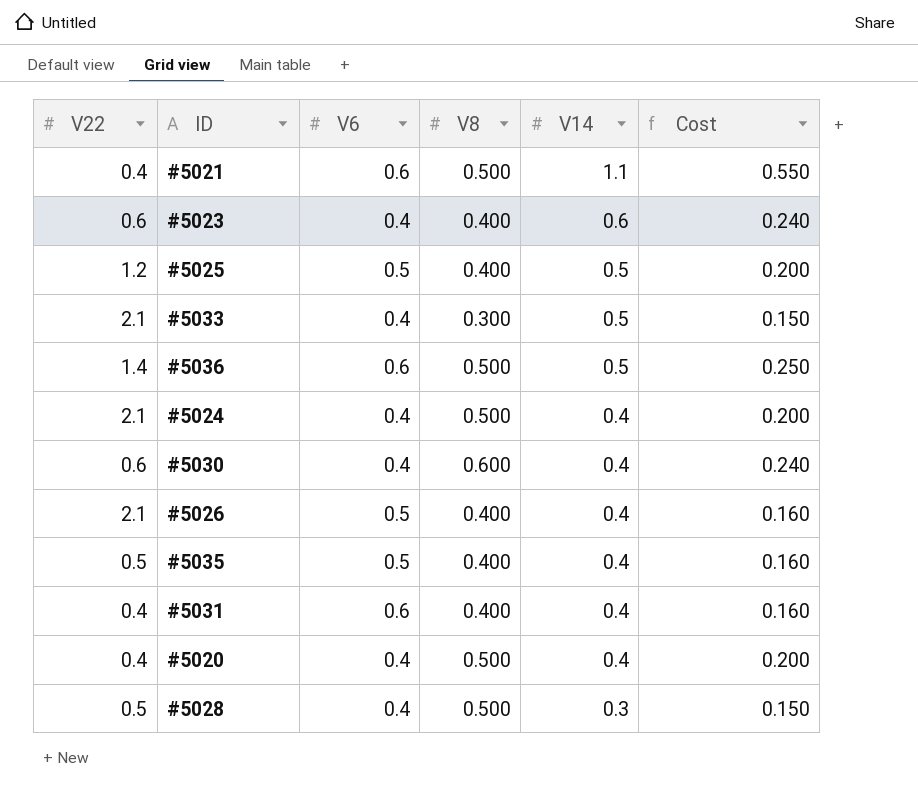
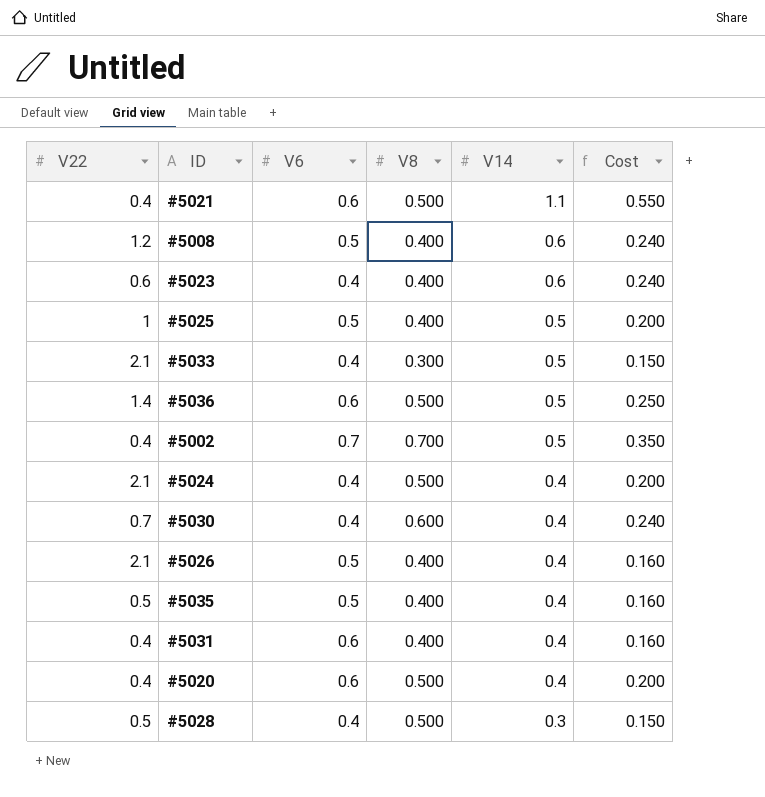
row #5008: none -> 1.2 | 0.5 | 0.400 | 0.6 | 0.240
#5025 | V22: 1.2 -> 1
row #5002: none -> 0.4 | 0.7 | 0.700 | 0.5 | 0.350
#5030 | V22: 0.6 -> 0.7
#5020 | V6: 0.4 -> 0.6

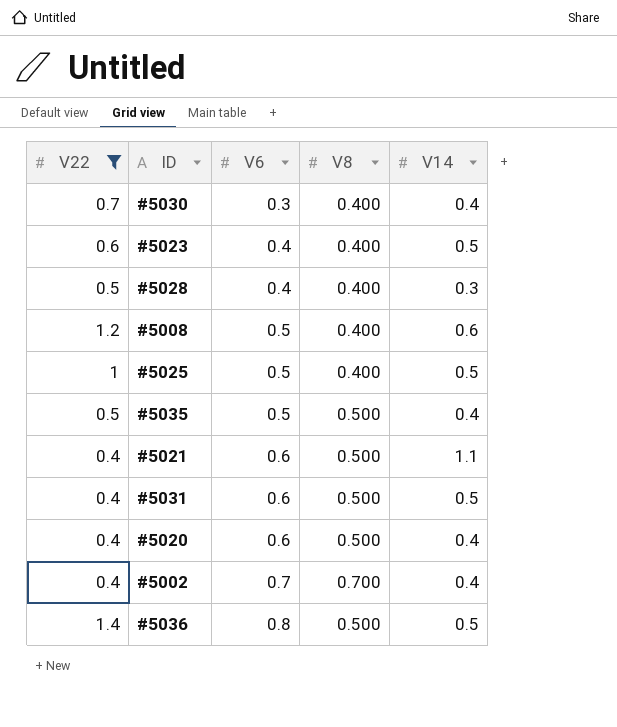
filter: none -> V22 != 2.1
row order: V14 descending -> V6 ascending
column Cost | formula: [V8] * [V14] -> none
#5030 | V6: 0.4 -> 0.3
#5030 | V8: 0.600 -> 0.400
#5023 | V14: 0.6 -> 0.5
#5028 | V8: 0.500 -> 0.400
#5035 | V8: 0.400 -> 0.500
#5031 | V8: 0.400 -> 0.500
#5031 | V14: 0.4 -> 0.5
#5002 | V14: 0.5 -> 0.4
#5036 | V6: 0.6 -> 0.8

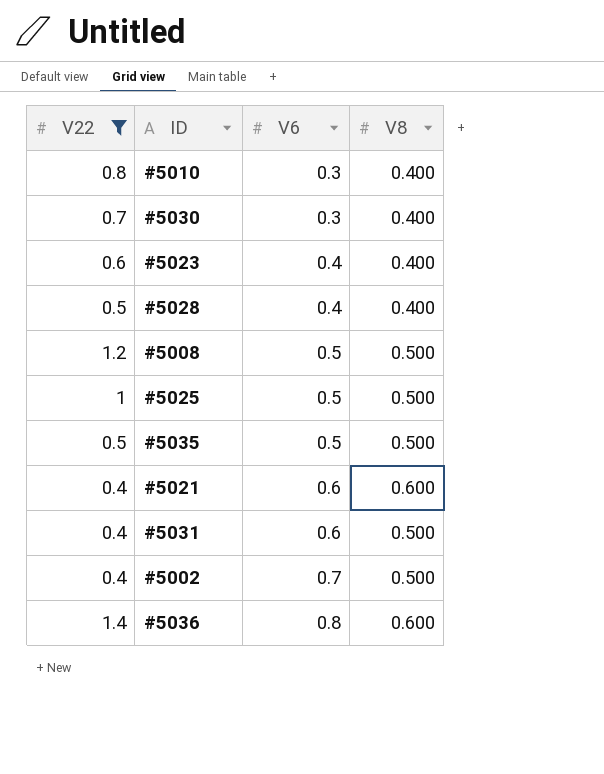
column V14 | position: 5 -> none
row #5020: 0.4 | 0.6 | 0.500 | 0.4 -> none
row #5010: none -> 0.8 | 0.3 | 0.400
#5008 | V8: 0.400 -> 0.500
#5025 | V8: 0.400 -> 0.500
#5021 | V8: 0.500 -> 0.600
#5002 | V8: 0.700 -> 0.500
#5036 | V8: 0.500 -> 0.600

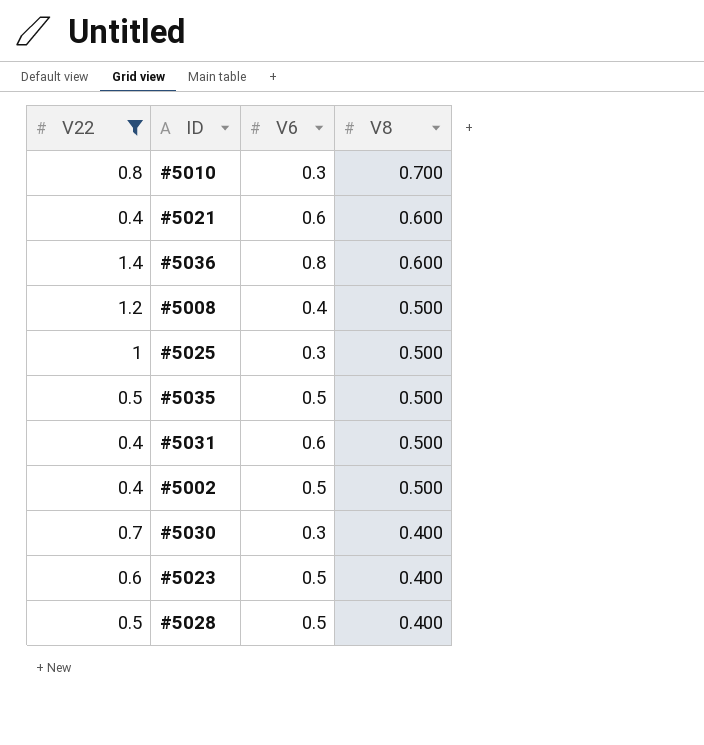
row order: V6 ascending -> V8 descending
#5010 | V8: 0.400 -> 0.700
#5008 | V6: 0.5 -> 0.4
#5025 | V6: 0.5 -> 0.3
#5002 | V6: 0.7 -> 0.5
#5023 | V6: 0.4 -> 0.5
#5028 | V6: 0.4 -> 0.5

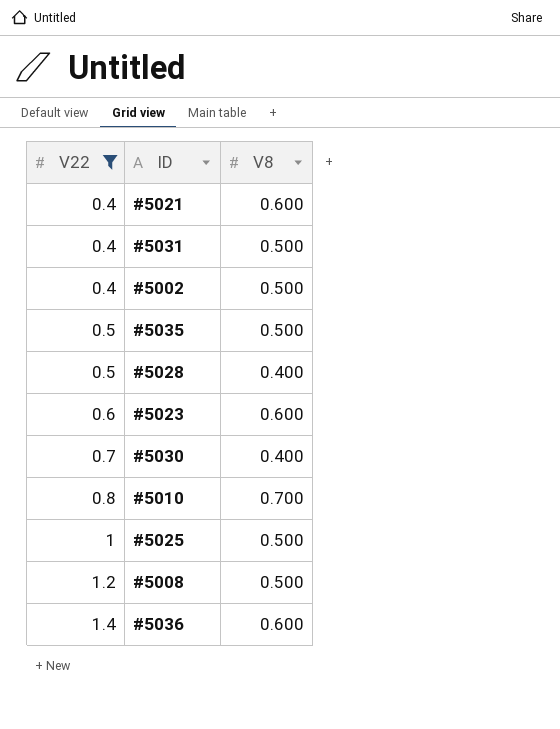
row order: V8 descending -> V22 ascending
column V6 | position: 3 -> none
#5023 | V8: 0.400 -> 0.600

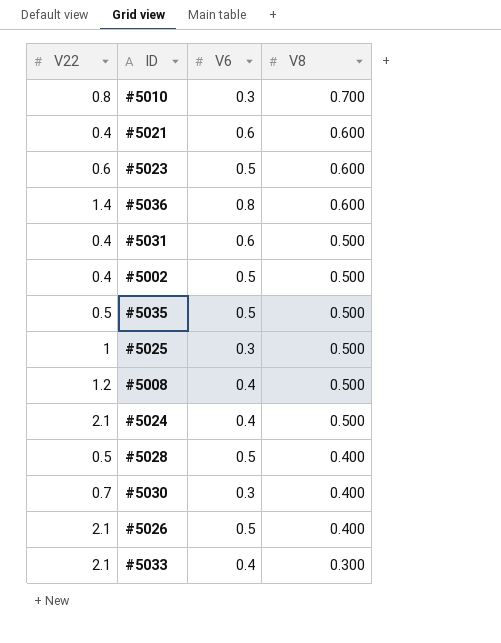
filter: V22 != 2.1 -> none
row order: V22 ascending -> V8 descending
column V6 | position: none -> 3

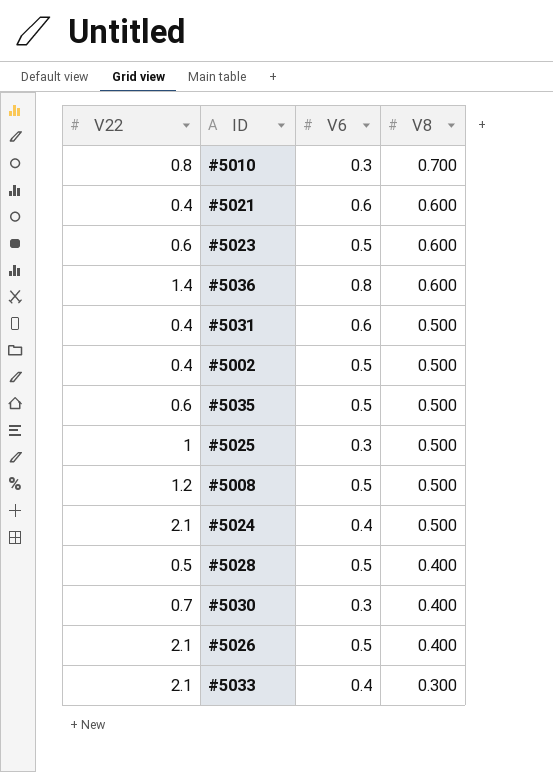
#5035 | V22: 0.5 -> 0.6
#5008 | V6: 0.4 -> 0.5

